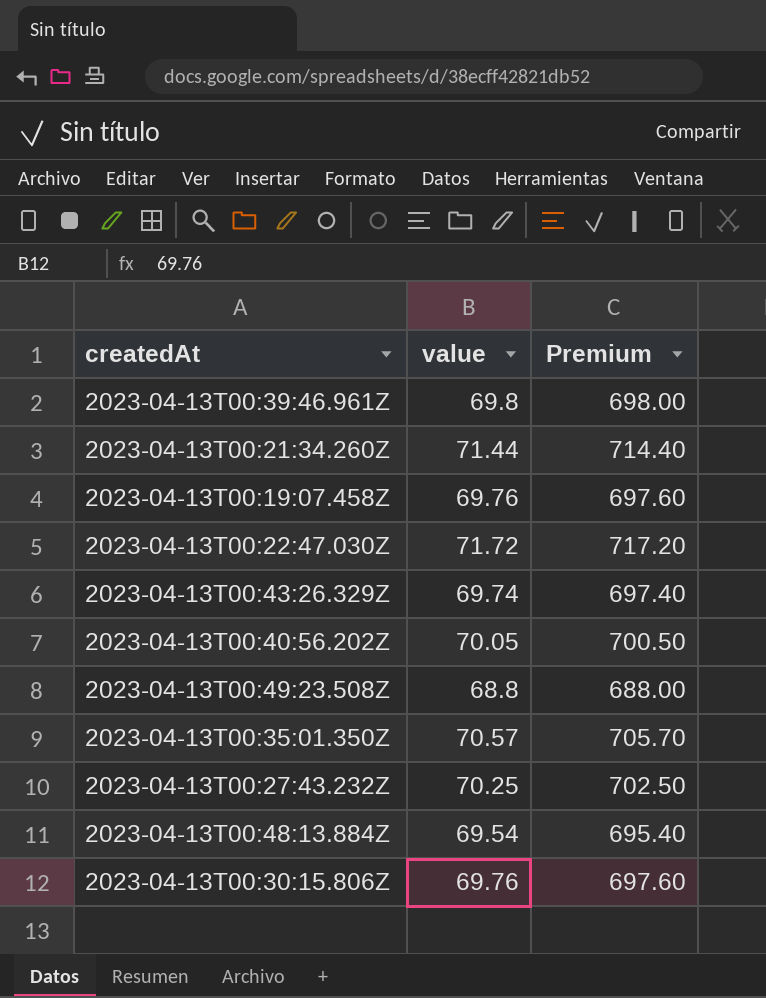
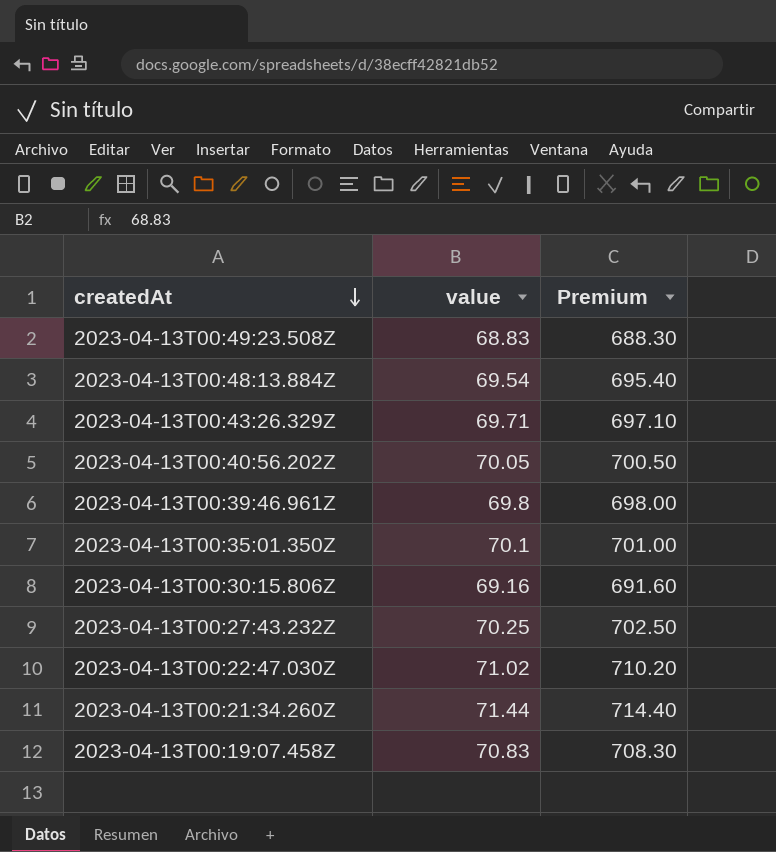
row order: none -> createdAt descending
2023-04-13T00:49:23.508Z | value: 68.8 -> 68.83
2023-04-13T00:49:23.508Z | Premium: 688.00 -> 688.30
2023-04-13T00:43:26.329Z | value: 69.74 -> 69.71
2023-04-13T00:43:26.329Z | Premium: 697.40 -> 697.10
2023-04-13T00:35:01.350Z | value: 70.57 -> 70.1
2023-04-13T00:35:01.350Z | Premium: 705.70 -> 701.00
2023-04-13T00:30:15.806Z | value: 69.76 -> 69.16
2023-04-13T00:30:15.806Z | Premium: 697.60 -> 691.60
2023-04-13T00:22:47.030Z | value: 71.72 -> 71.02
2023-04-13T00:22:47.030Z | Premium: 717.20 -> 710.20
2023-04-13T00:19:07.458Z | value: 69.76 -> 70.83
2023-04-13T00:19:07.458Z | Premium: 697.60 -> 708.30

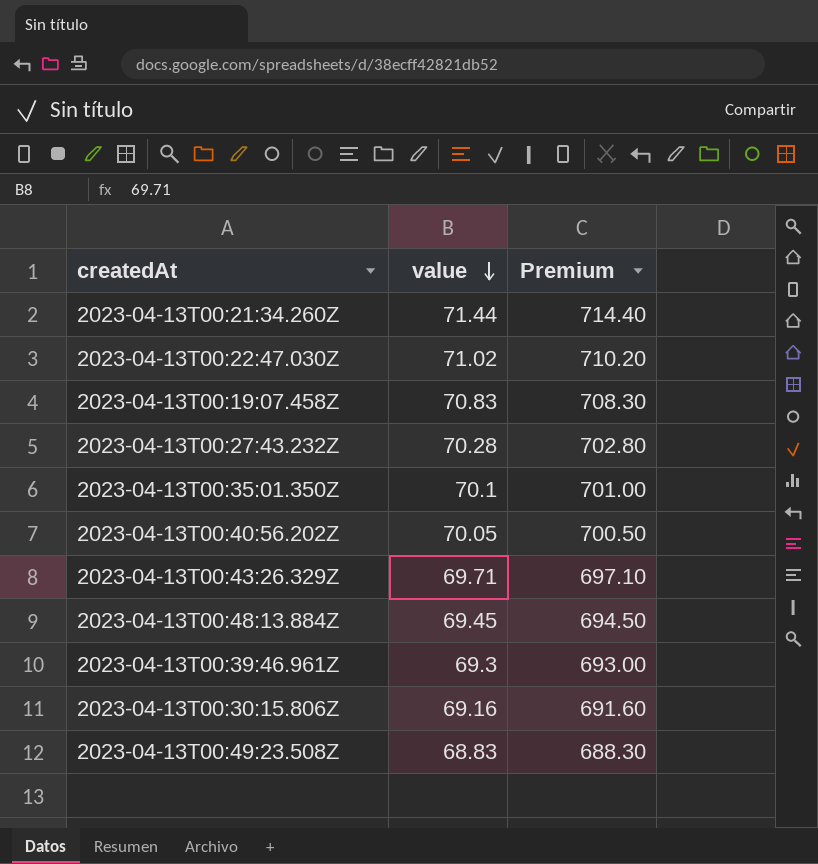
row order: createdAt descending -> value descending
2023-04-13T00:27:43.232Z | value: 70.25 -> 70.28
2023-04-13T00:27:43.232Z | Premium: 702.50 -> 702.80
2023-04-13T00:48:13.884Z | value: 69.54 -> 69.45
2023-04-13T00:48:13.884Z | Premium: 695.40 -> 694.50
2023-04-13T00:39:46.961Z | value: 69.8 -> 69.3
2023-04-13T00:39:46.961Z | Premium: 698.00 -> 693.00

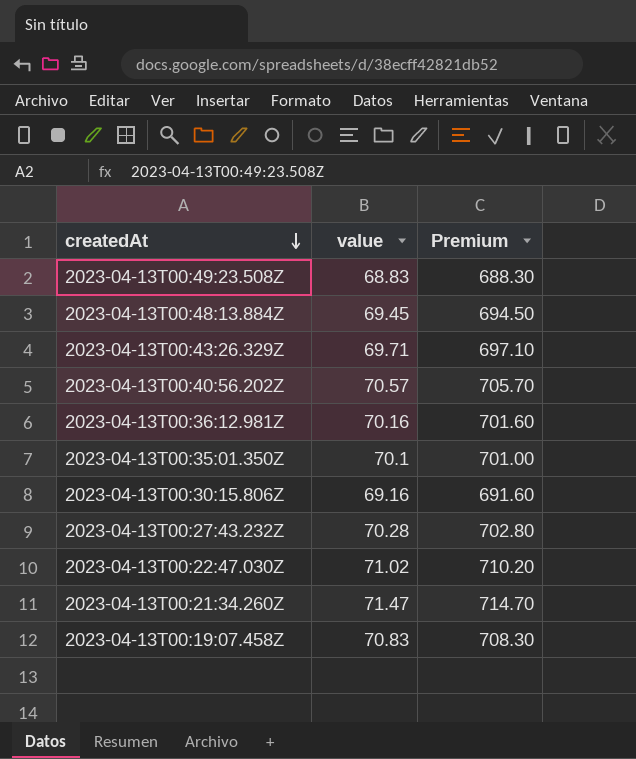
row order: value descending -> createdAt descending
row 2023-04-13T00:39:46.961Z: 69.3 | 693.00 -> none
2023-04-13T00:40:56.202Z | value: 70.05 -> 70.57
2023-04-13T00:40:56.202Z | Premium: 700.50 -> 705.70
row 2023-04-13T00:36:12.981Z: none -> 70.16 | 701.60
2023-04-13T00:21:34.260Z | value: 71.44 -> 71.47
2023-04-13T00:21:34.260Z | Premium: 714.40 -> 714.70

